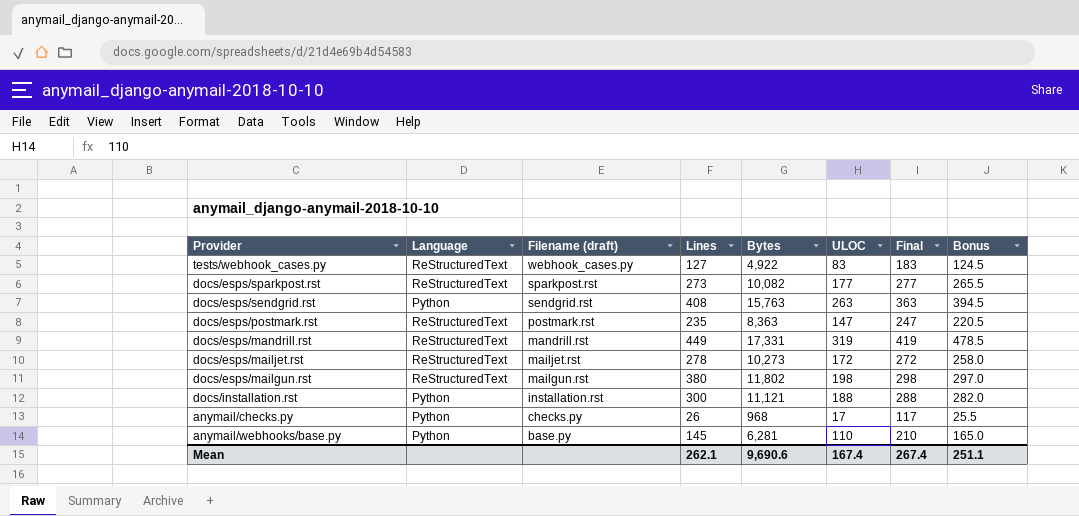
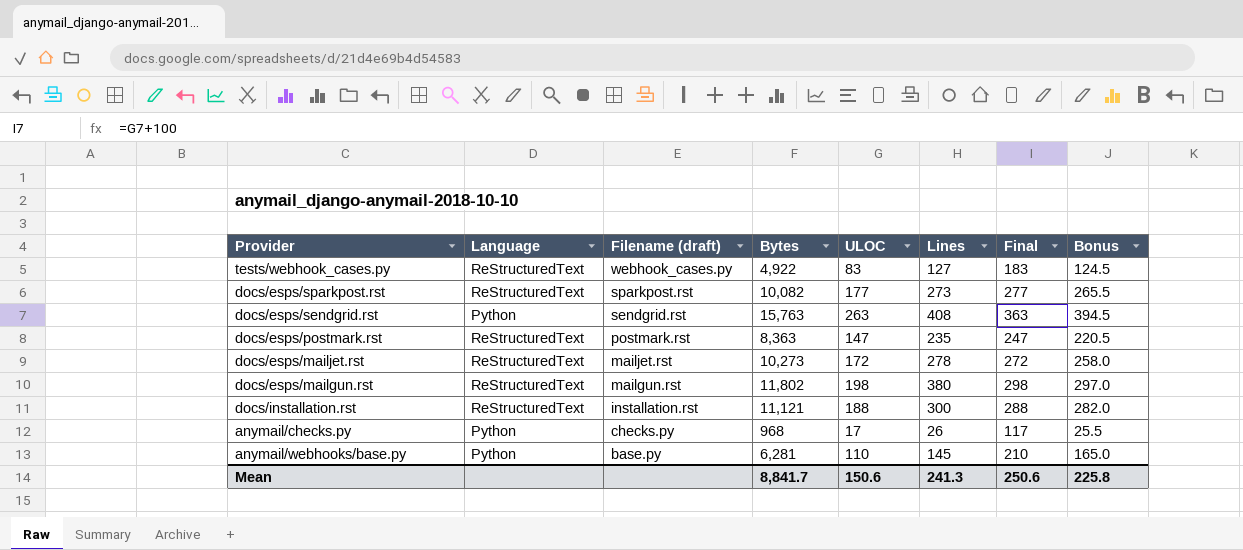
column Lines | position: 4 -> 6
row docs/esps/mandrill.rst: ReStructuredText | mandrill.rst | 449 | 17,331 | 319 | 419 | 478.5 -> none
docs/installation.rst | Language: Python -> ReStructuredText
Mean | Bytes: 9,690.6 -> 8,841.7
Mean | ULOC: 167.4 -> 150.6
Mean | Lines: 262.1 -> 241.3
Mean | Final: 267.4 -> 250.6
Mean | Bonus: 251.1 -> 225.8

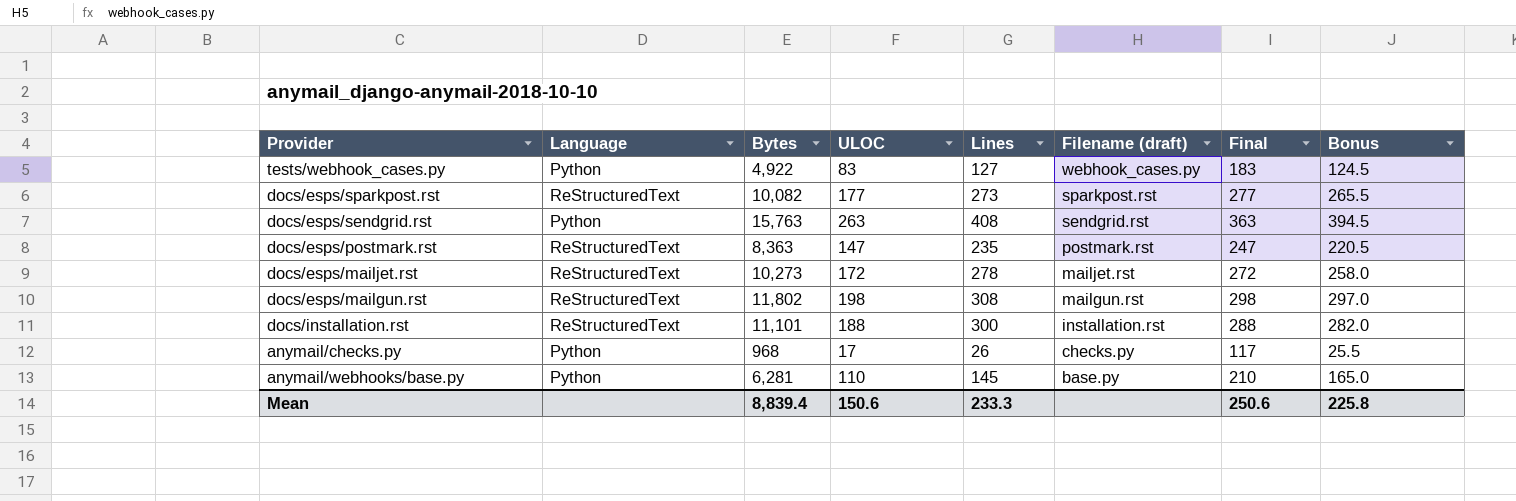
column Filename (draft) | position: 3 -> 6
tests/webhook_cases.py | Language: ReStructuredText -> Python
docs/esps/mailgun.rst | Lines: 380 -> 308
docs/installation.rst | Bytes: 11,121 -> 11,101
Mean | Bytes: 8,841.7 -> 8,839.4
Mean | Lines: 241.3 -> 233.3

